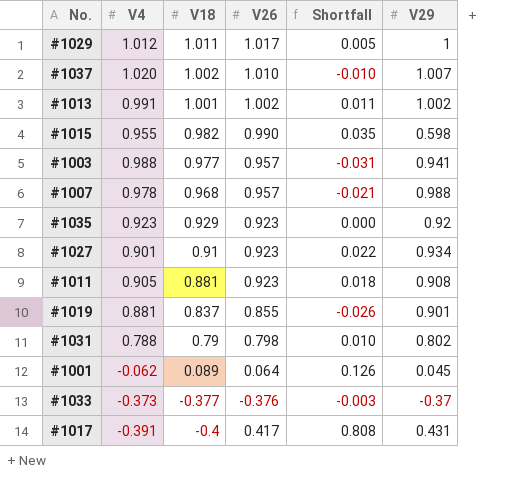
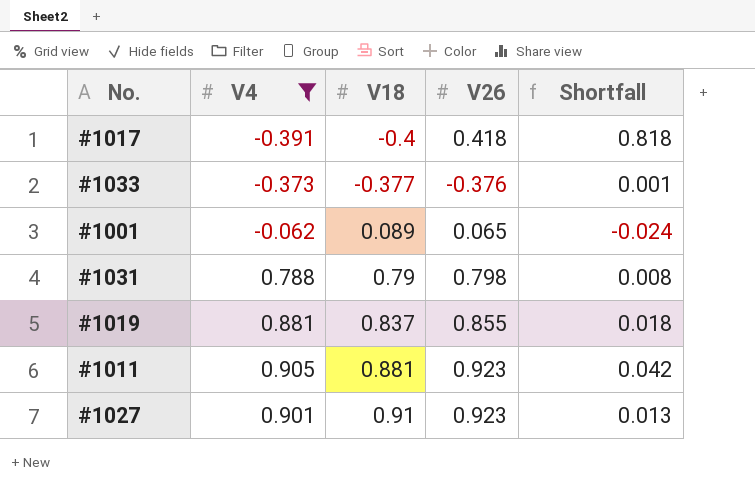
filter: none -> V4 <= 0.905
row order: V18 descending -> V18 ascending
column V29 | position: 6 -> none
column Shortfall | formula: [V26] - [V4] -> [V26] - [V18]
#1017 | V26: 0.417 -> 0.418
#1001 | V26: 0.064 -> 0.065

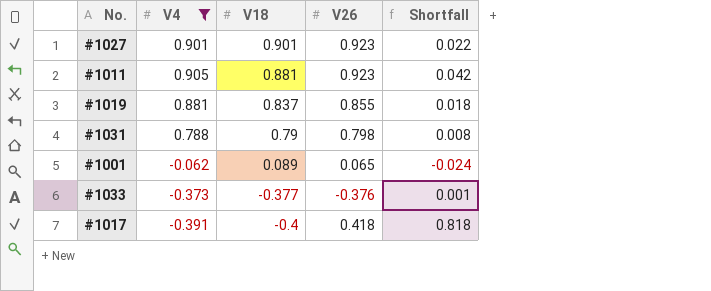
row order: V18 ascending -> V18 descending
#1027 | V18: 0.91 -> 0.901
#1027 | Shortfall: 0.013 -> 0.022

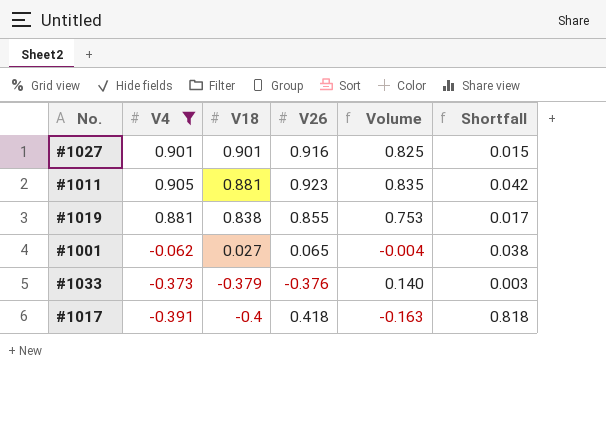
column Volume | formula: none -> [V4] * [V26]
row #1031: 0.788 | 0.79 | 0.798 | 0.008 -> none
#1027 | V26: 0.923 -> 0.916
#1027 | Shortfall: 0.022 -> 0.015
#1019 | V18: 0.837 -> 0.838
#1019 | Shortfall: 0.018 -> 0.017
#1001 | V18: 0.089 -> 0.027
#1001 | Shortfall: -0.024 -> 0.038
#1033 | V18: -0.377 -> -0.379
#1033 | Shortfall: 0.001 -> 0.003

